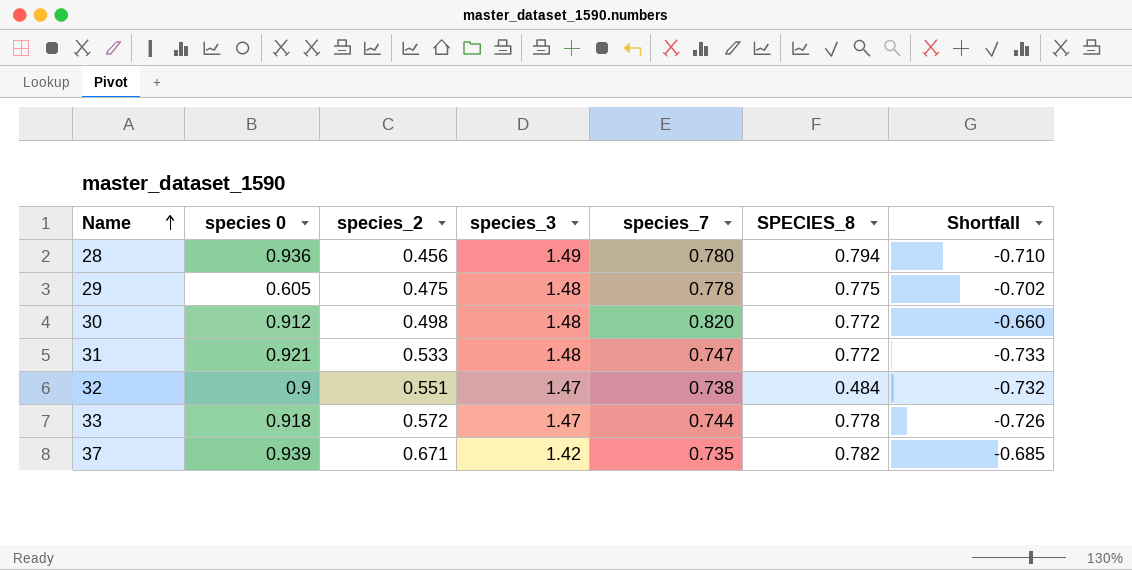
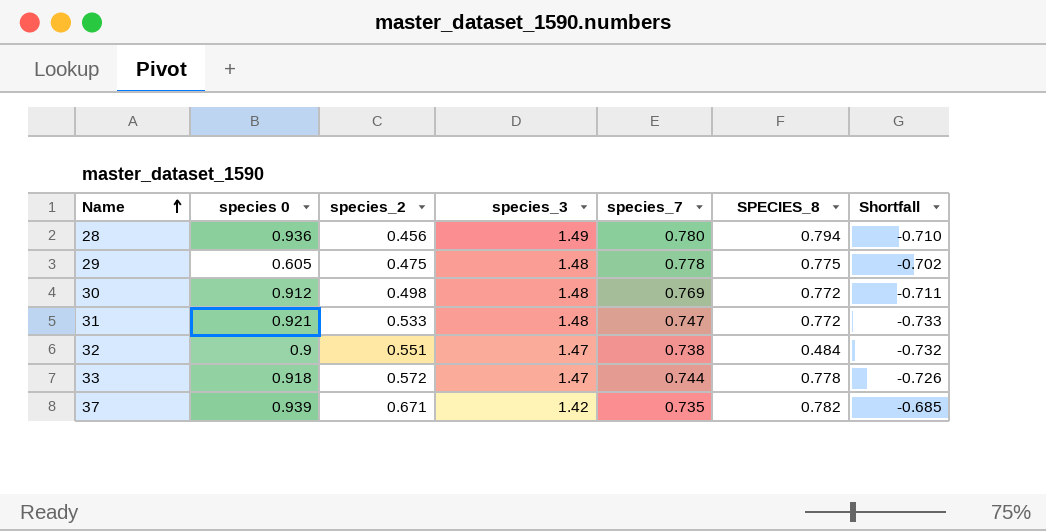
30 | species_7: 0.820 -> 0.769
30 | Shortfall: -0.660 -> -0.711

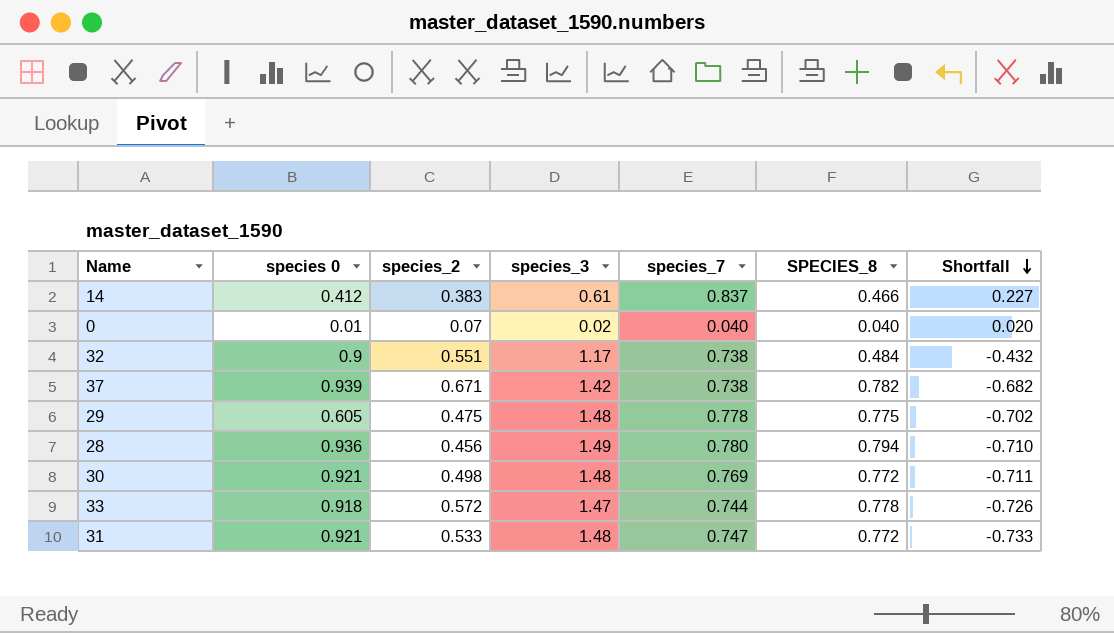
row order: Name ascending -> Shortfall descending
row 14: none -> 0.412 | 0.383 | 0.61 | 0.837 | 0.466 | 0.227
row 0: none -> 0.01 | 0.07 | 0.02 | 0.040 | 0.040 | 0.020
32 | species_3: 1.47 -> 1.17
32 | Shortfall: -0.732 -> -0.432
37 | species_7: 0.735 -> 0.738
37 | Shortfall: -0.685 -> -0.682
30 | species 0: 0.912 -> 0.921

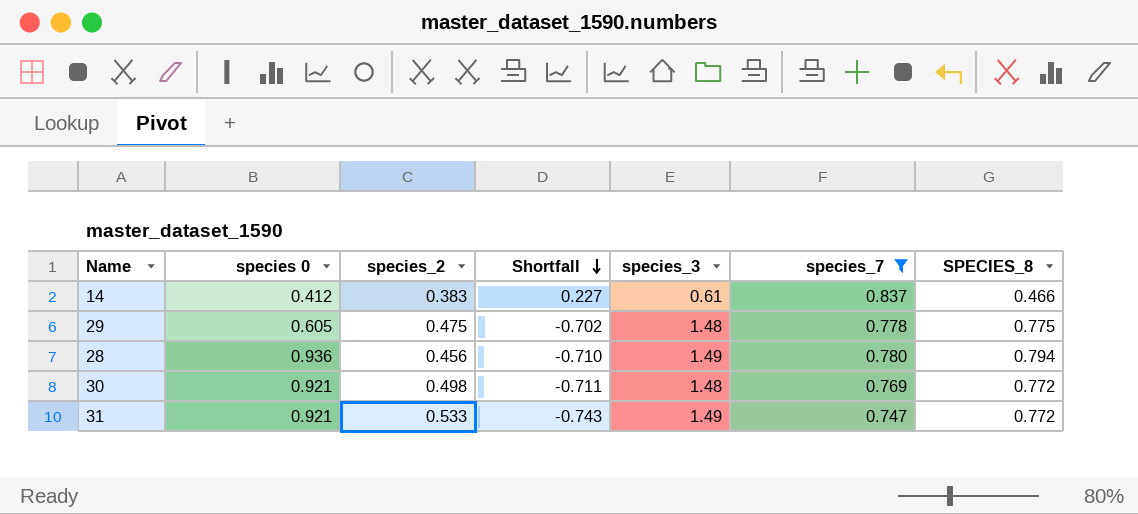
filter: none -> species_7 >= 0.747
column Shortfall | position: 7 -> 4
31 | Shortfall: -0.733 -> -0.743
31 | species_3: 1.48 -> 1.49

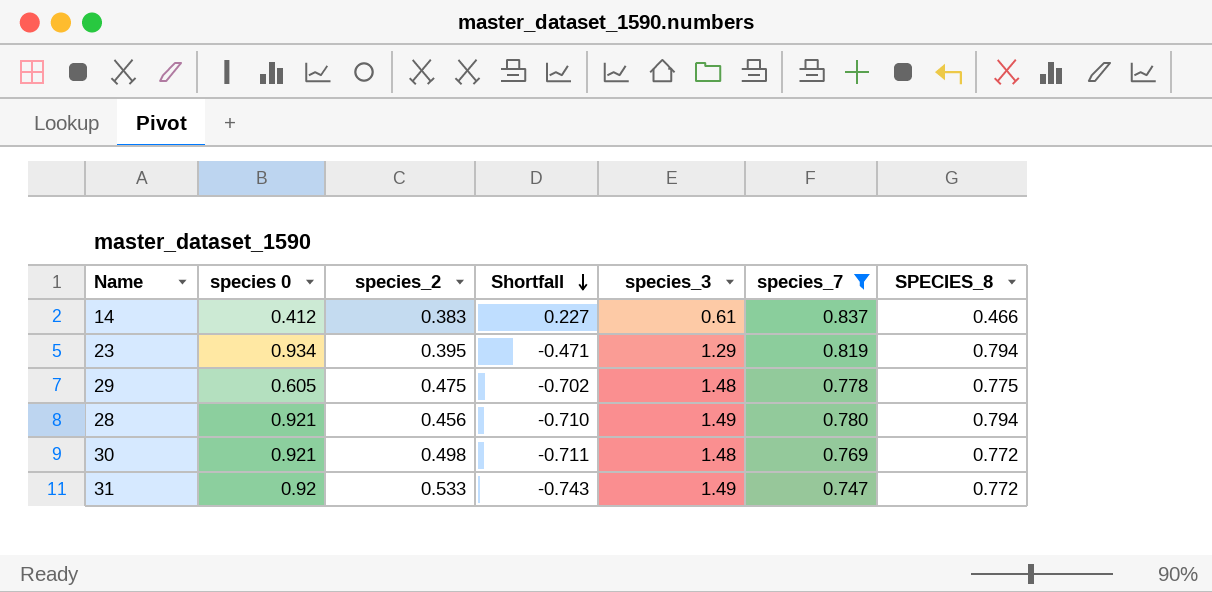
row 23: none -> 0.934 | 0.395 | -0.471 | 1.29 | 0.819 | 0.794
28 | species 0: 0.936 -> 0.921
31 | species 0: 0.921 -> 0.92

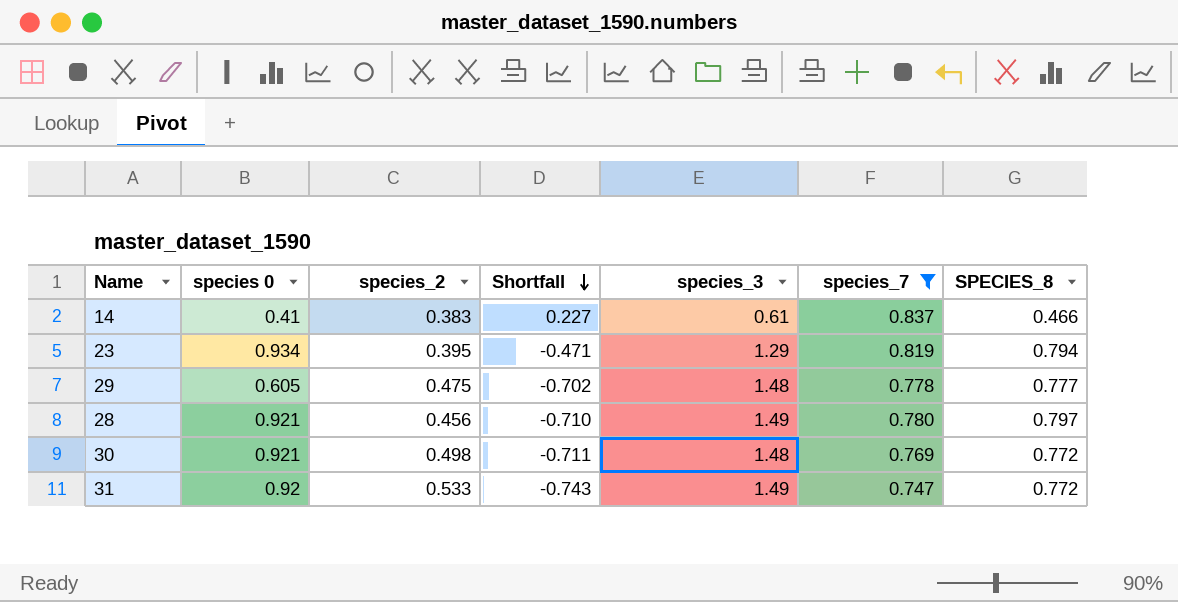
14 | species 0: 0.412 -> 0.41
29 | SPECIES_8: 0.775 -> 0.777
28 | SPECIES_8: 0.794 -> 0.797

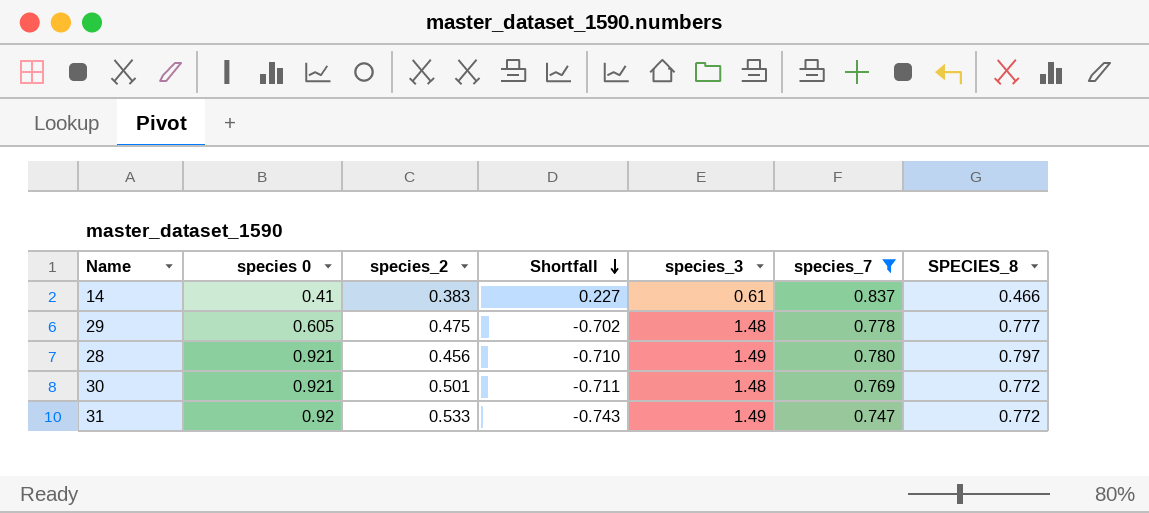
row 23: 0.934 | 0.395 | -0.471 | 1.29 | 0.819 | 0.794 -> none
30 | species_2: 0.498 -> 0.501

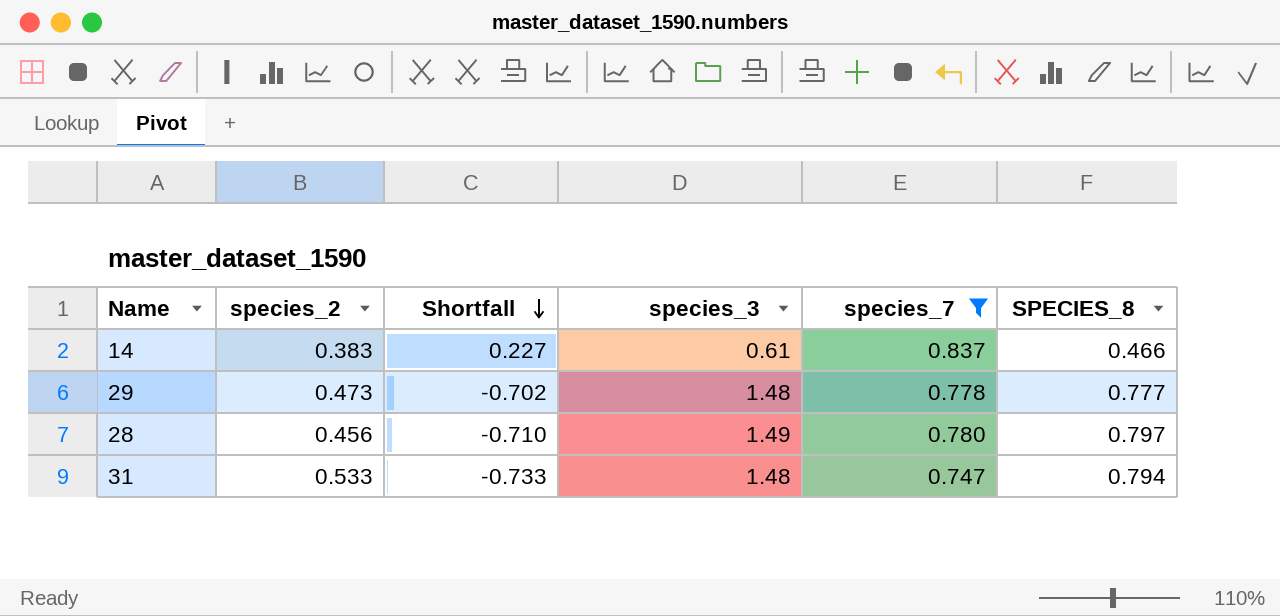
column species 0 | position: 2 -> none
row 30: 0.921 | 0.501 | -0.711 | 1.48 | 0.769 | 0.772 -> none
29 | species_2: 0.475 -> 0.473
31 | Shortfall: -0.743 -> -0.733
31 | species_3: 1.49 -> 1.48
31 | SPECIES_8: 0.772 -> 0.794

